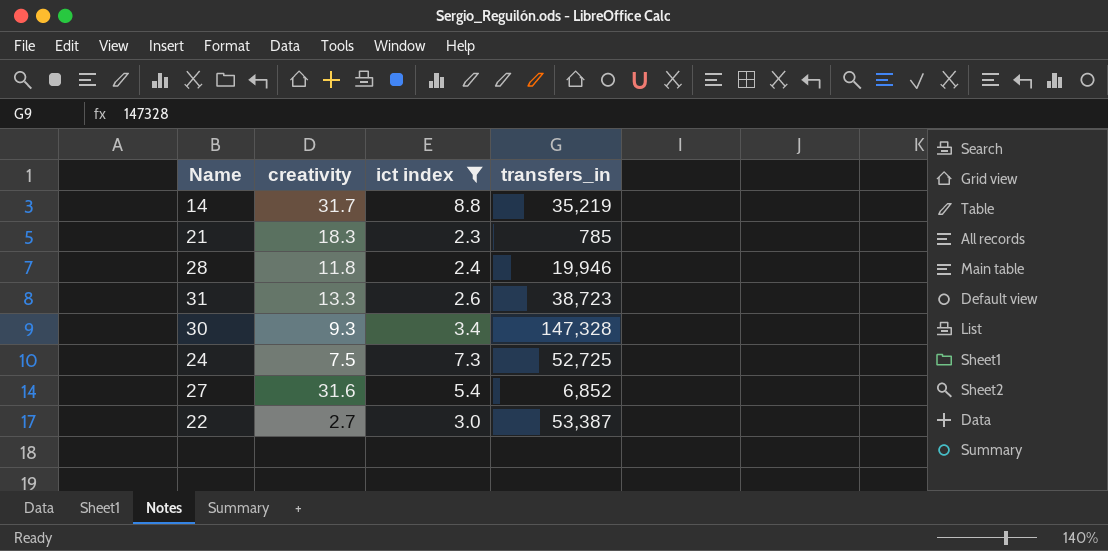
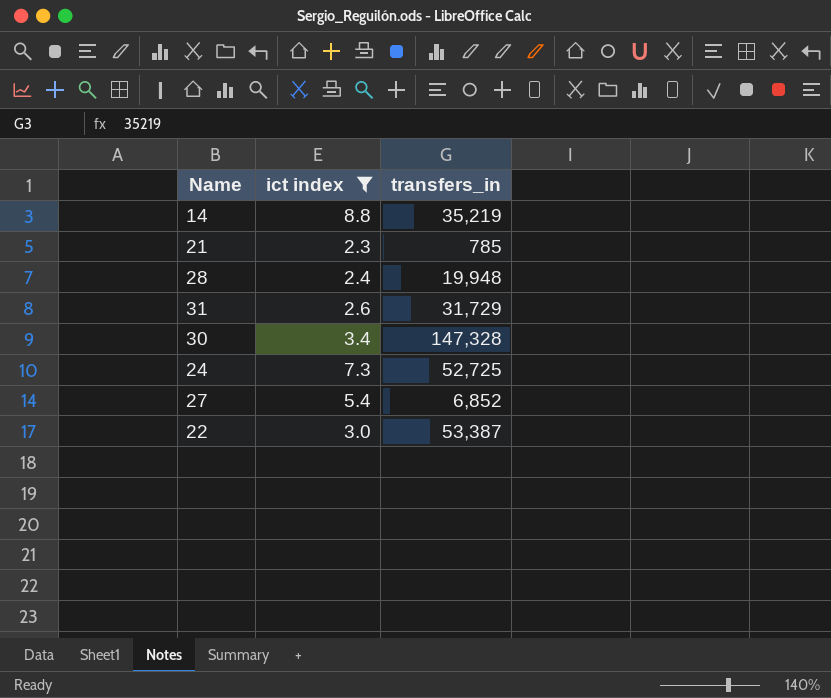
column creativity | position: 2 -> none
28 | transfers_in: 19,946 -> 19,948
31 | transfers_in: 38,723 -> 31,729

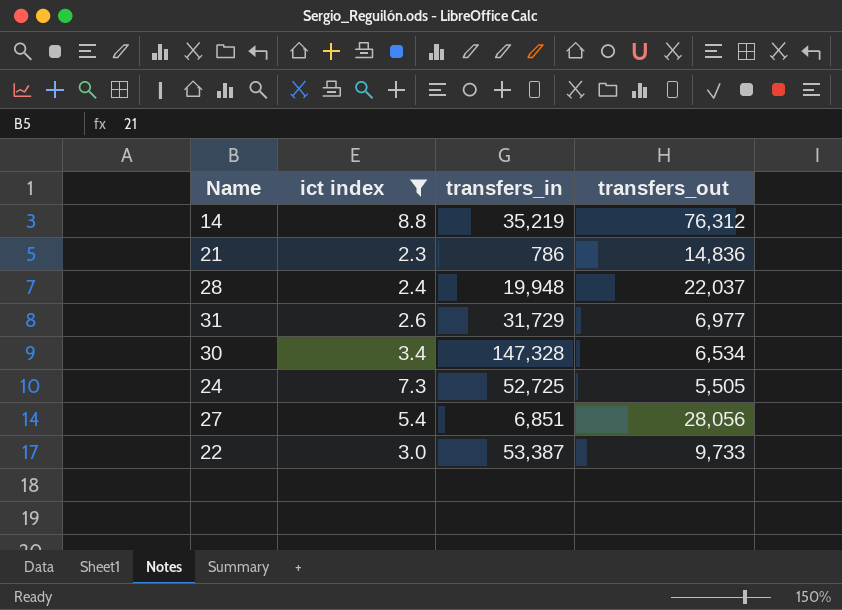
column transfers_out | position: none -> 4
21 | transfers_in: 785 -> 786
27 | transfers_in: 6,852 -> 6,851

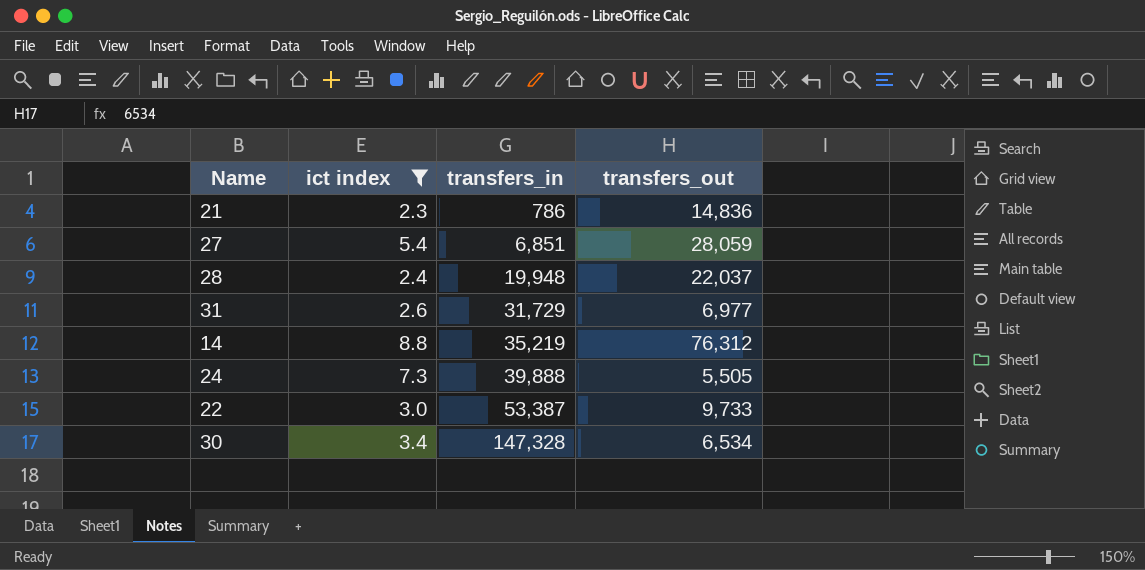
row order: none -> transfers_in ascending
27 | transfers_out: 28,056 -> 28,059
24 | transfers_in: 52,725 -> 39,888

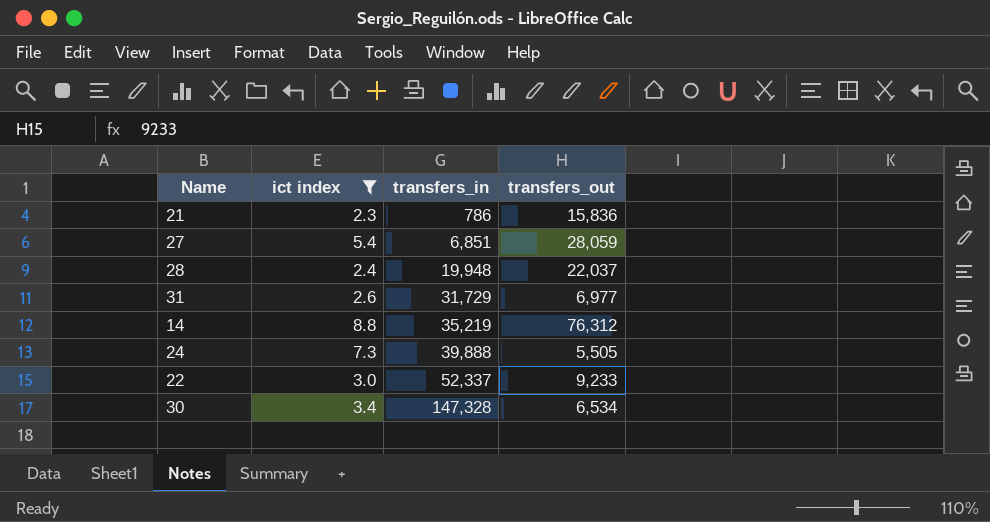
21 | transfers_out: 14,836 -> 15,836
22 | transfers_in: 53,387 -> 52,337
22 | transfers_out: 9,733 -> 9,233

